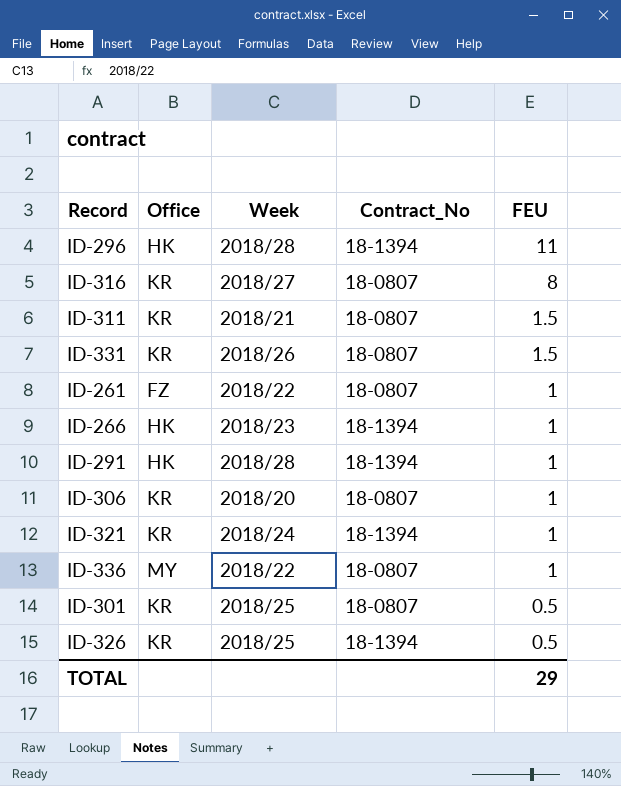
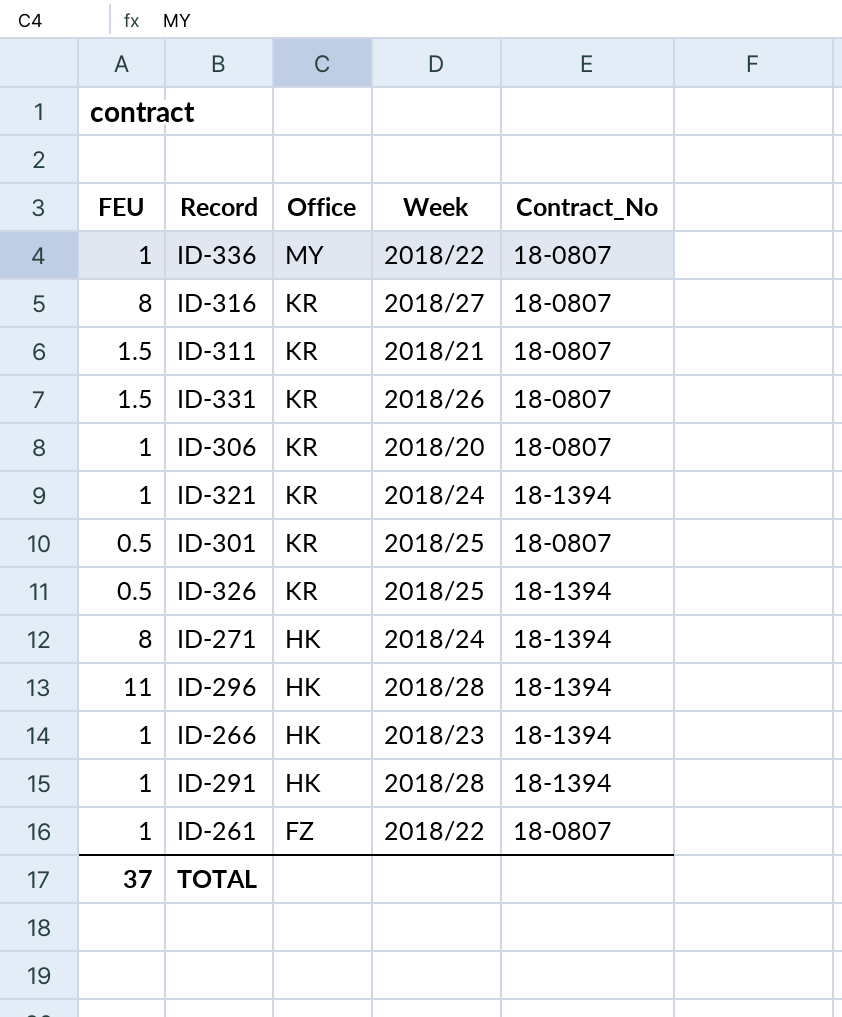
row order: FEU descending -> Office descending
column FEU | position: 5 -> 1
row ID-271: none -> 8 | HK | 2018/24 | 18-1394
TOTAL | FEU: 29 -> 37

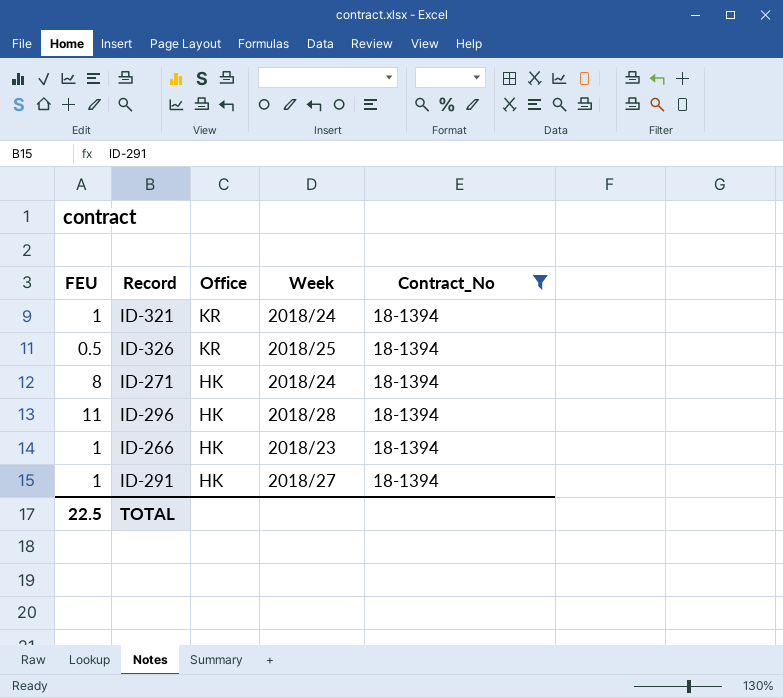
filter: none -> Contract_No = 18-1394
ID-291 | Week: 2018/28 -> 2018/27
TOTAL | FEU: 37 -> 22.5

